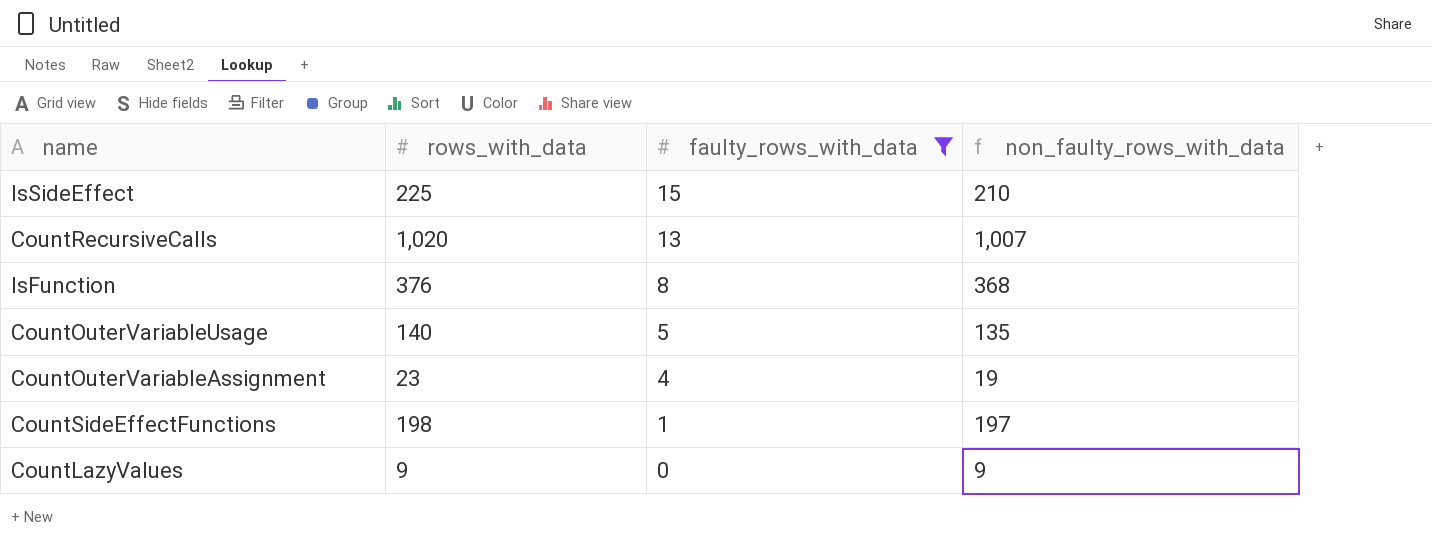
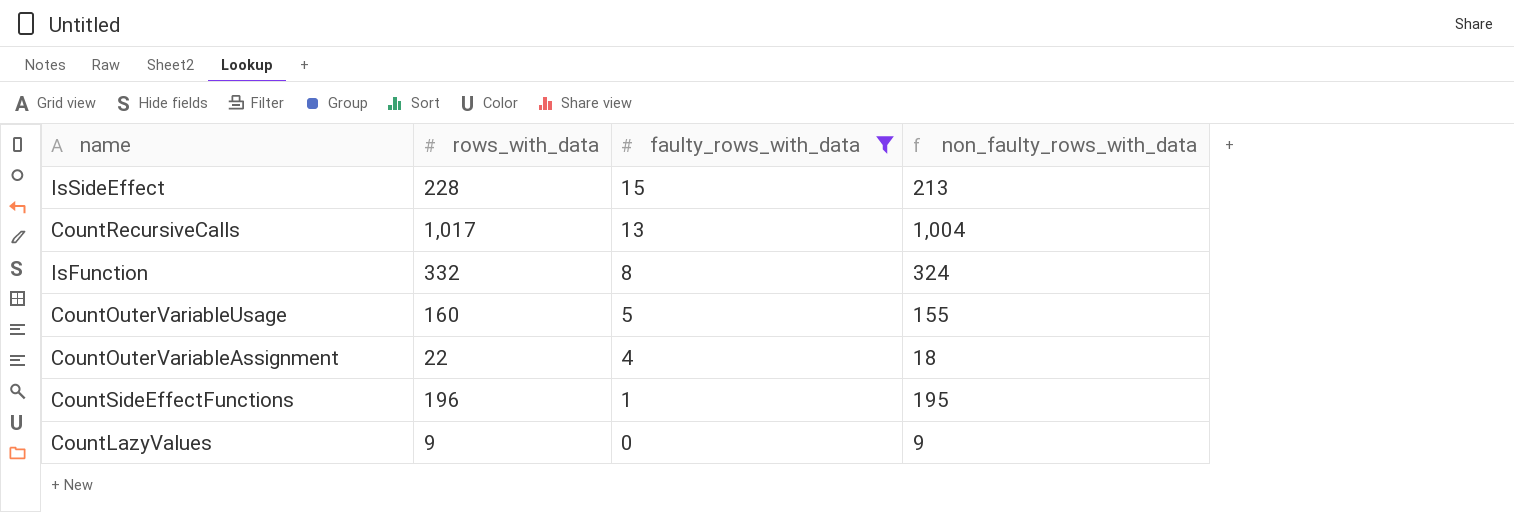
IsSideEffect | rows_with_data: 225 -> 228
IsSideEffect | non_faulty_rows_with_data: 210 -> 213
CountRecursiveCalls | rows_with_data: 1,020 -> 1,017
CountRecursiveCalls | non_faulty_rows_with_data: 1,007 -> 1,004
IsFunction | rows_with_data: 376 -> 332
IsFunction | non_faulty_rows_with_data: 368 -> 324
CountOuterVariableUsage | rows_with_data: 140 -> 160
CountOuterVariableUsage | non_faulty_rows_with_data: 135 -> 155
CountOuterVariableAssignment | rows_with_data: 23 -> 22
CountOuterVariableAssignment | non_faulty_rows_with_data: 19 -> 18
CountSideEffectFunctions | rows_with_data: 198 -> 196
CountSideEffectFunctions | non_faulty_rows_with_data: 197 -> 195

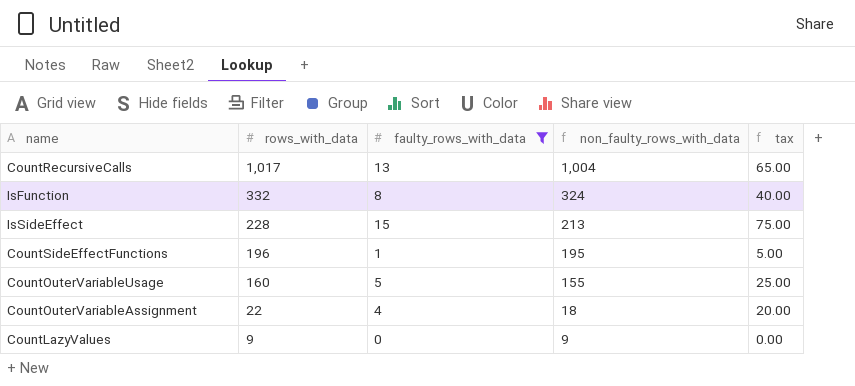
row order: faulty_rows_with_data descending -> rows_with_data descending
column tax | formula: none -> [faulty_rows_with_data] * 5

